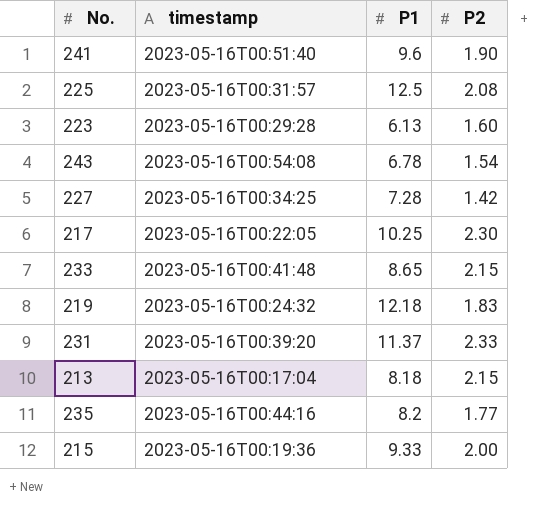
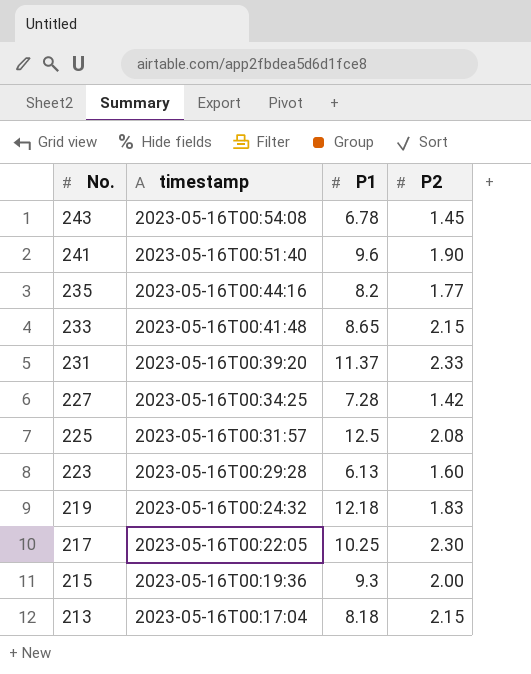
row order: none -> No. descending
243 | P2: 1.54 -> 1.45
215 | P1: 9.33 -> 9.3

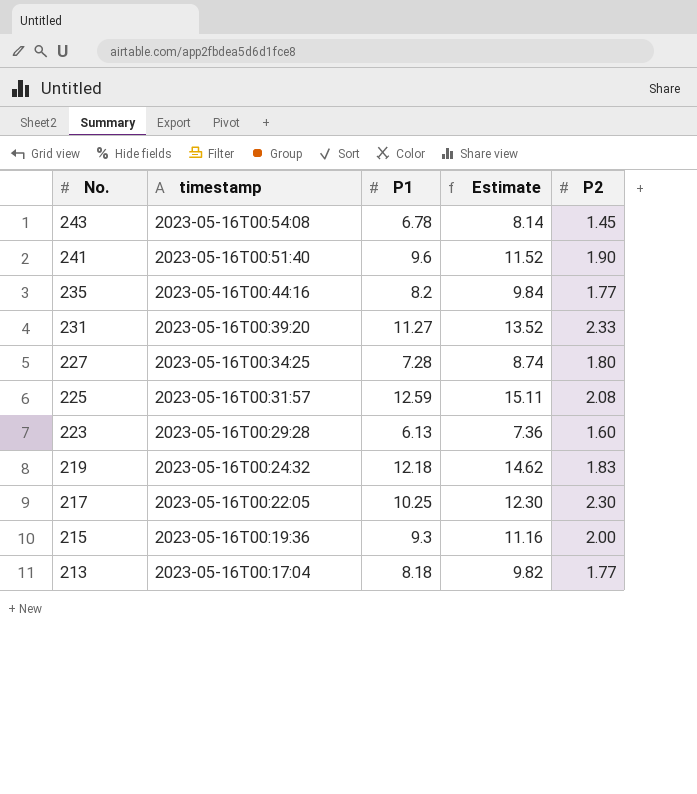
column Estimate | formula: none -> [P1] * 1.2
row 233: 2023-05-16T00:41:48 | 8.65 | 2.15 -> none
231 | P1: 11.37 -> 11.27
227 | P2: 1.42 -> 1.80
225 | P1: 12.5 -> 12.59
213 | P2: 2.15 -> 1.77

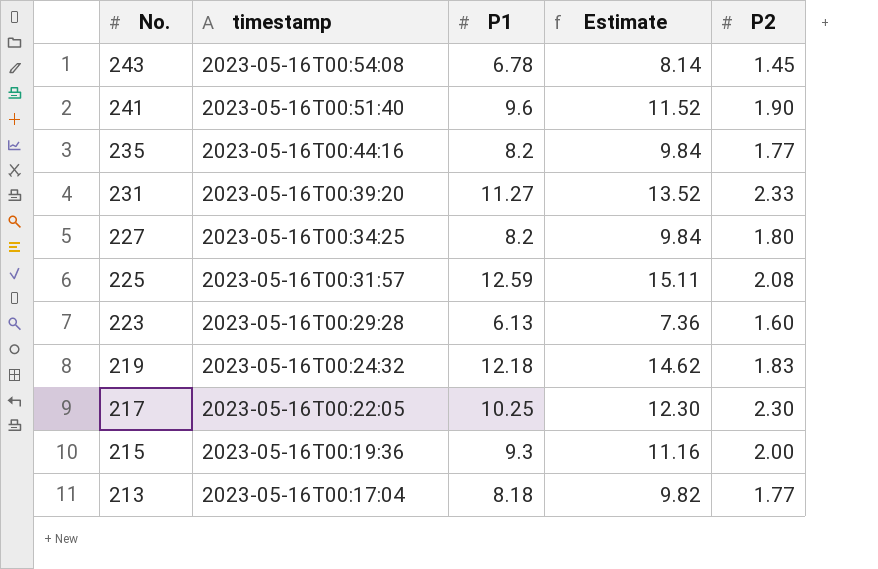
227 | P1: 7.28 -> 8.2
227 | Estimate: 8.74 -> 9.84

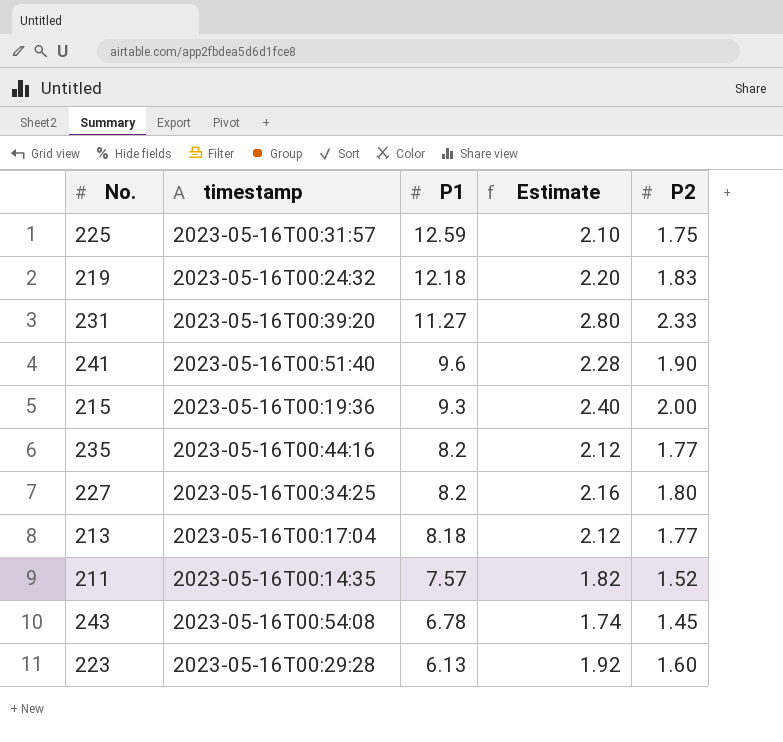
row order: No. descending -> P1 descending
column Estimate | formula: [P1] * 1.2 -> [P2] * 1.2
row 217: 2023-05-16T00:22:05 | 10.25 | 12.30 | 2.30 -> none
225 | P2: 2.08 -> 1.75
row 211: none -> 2023-05-16T00:14:35 | 7.57 | 1.82 | 1.52

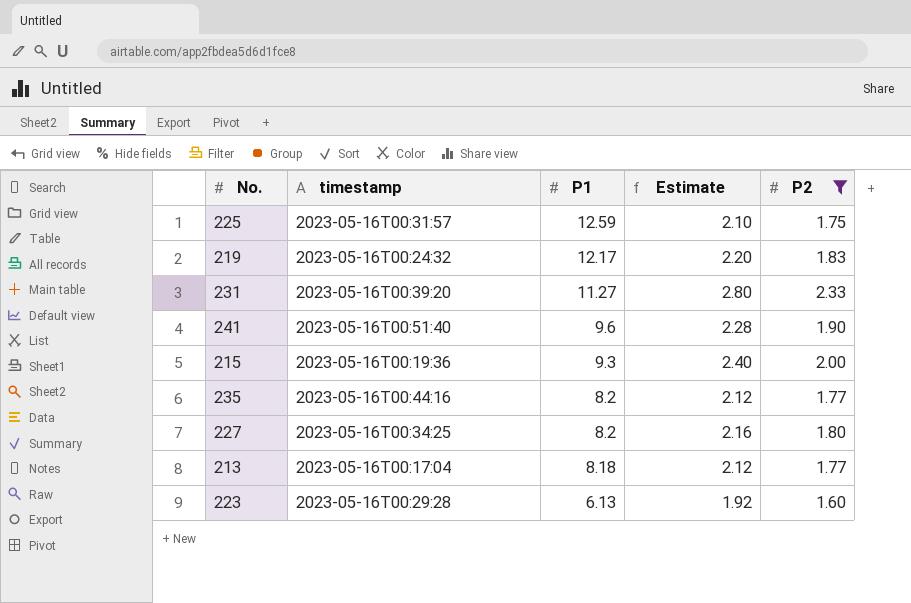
filter: none -> P2 >= 1.60
219 | P1: 12.18 -> 12.17

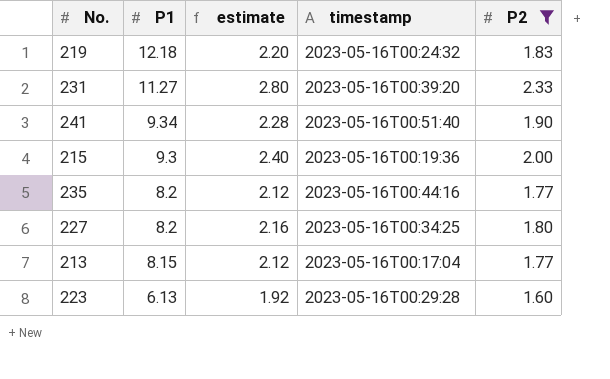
column name: Estimate -> estimate
column timestamp | position: 2 -> 4
row 225: 2023-05-16T00:31:57 | 12.59 | 2.10 | 1.75 -> none
219 | P1: 12.17 -> 12.18
241 | P1: 9.6 -> 9.34
213 | P1: 8.18 -> 8.15

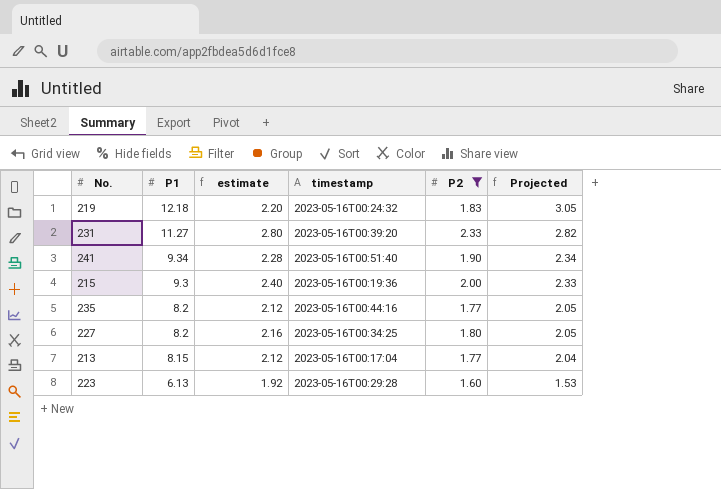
column Projected | formula: none -> [P1] * 0.25

